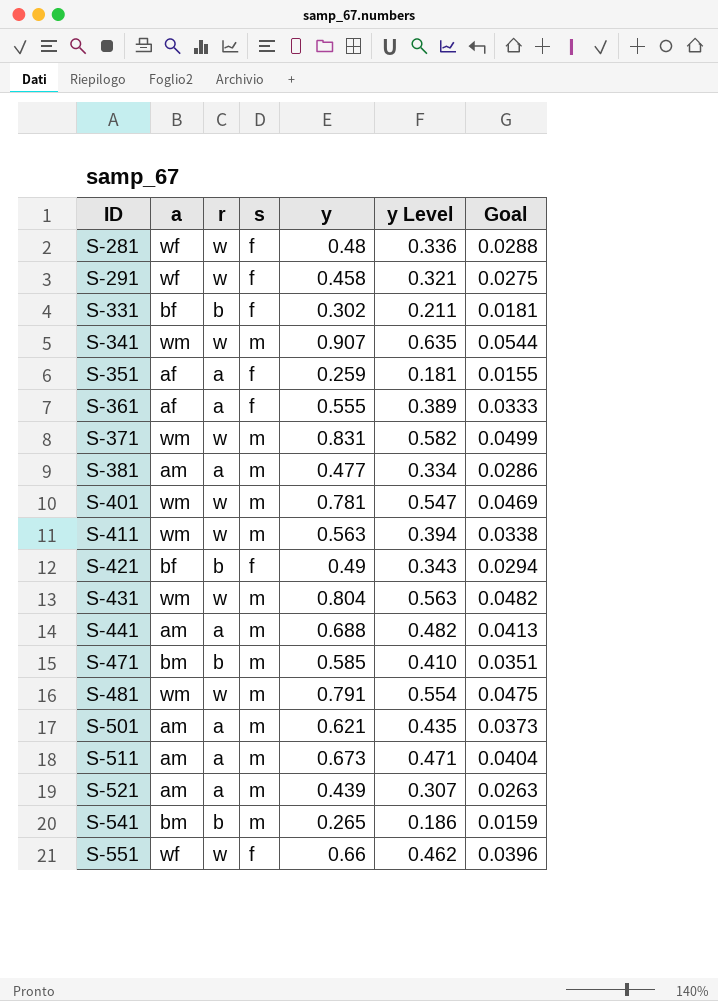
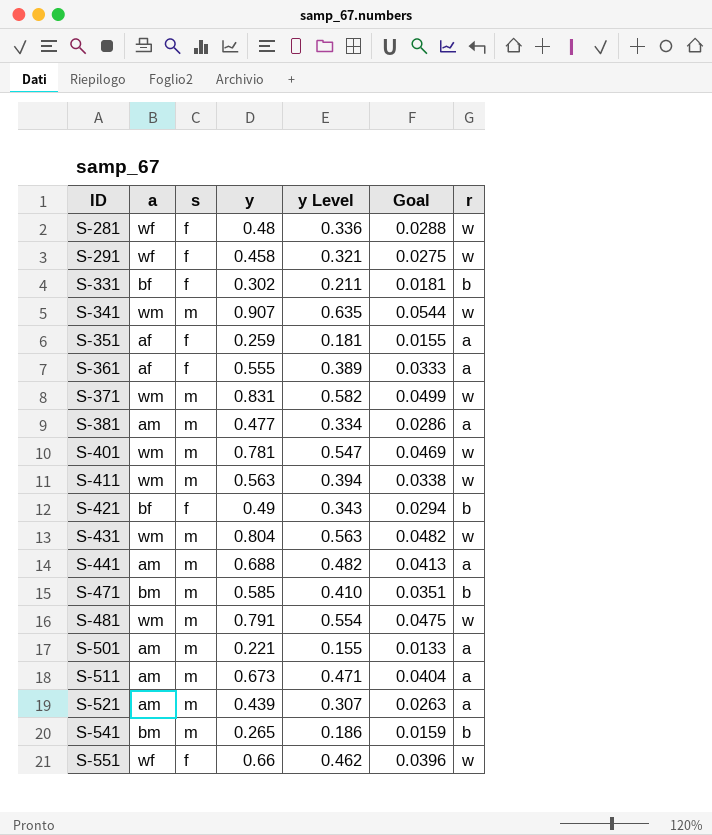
column r | position: 3 -> 7
S-501 | y: 0.621 -> 0.221
S-501 | y Level: 0.435 -> 0.155
S-501 | Goal: 0.0373 -> 0.0133

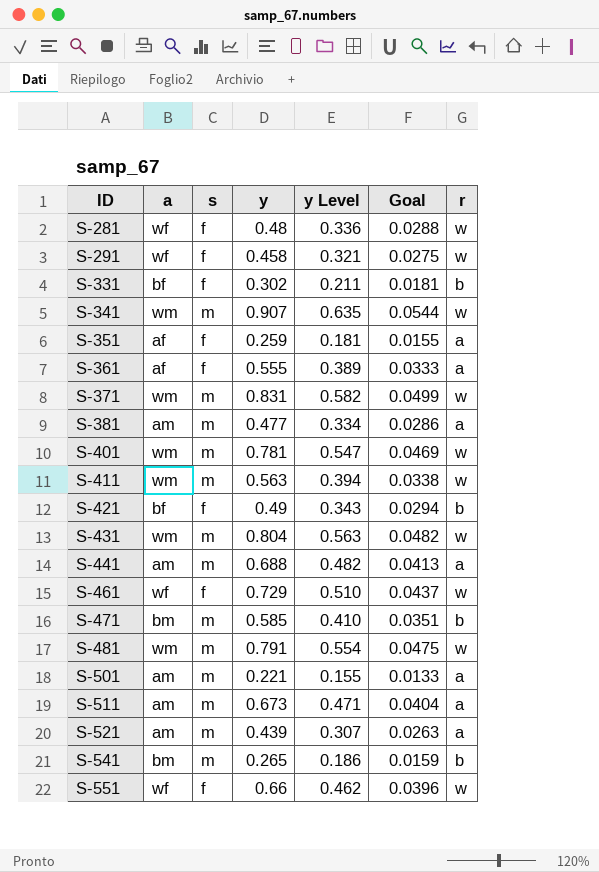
row S-461: none -> wf | f | 0.729 | 0.510 | 0.0437 | w

